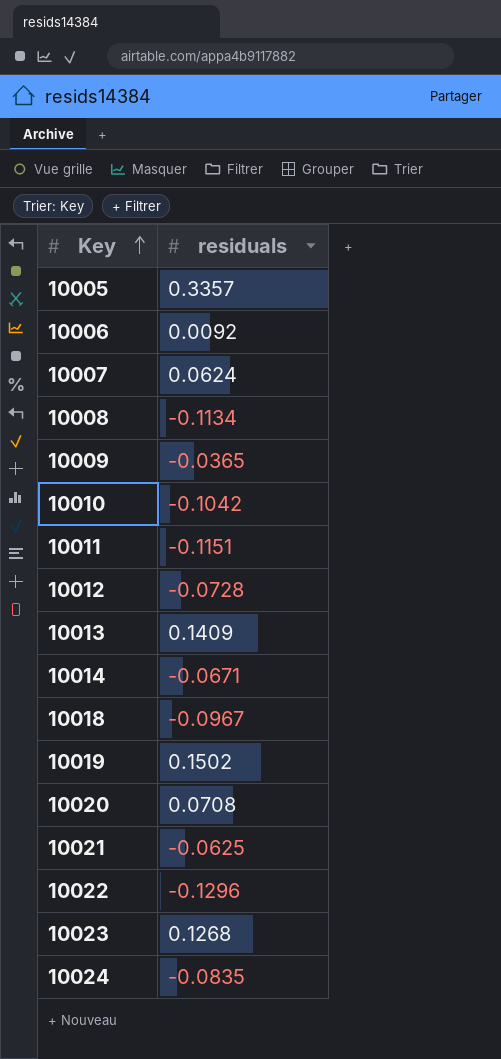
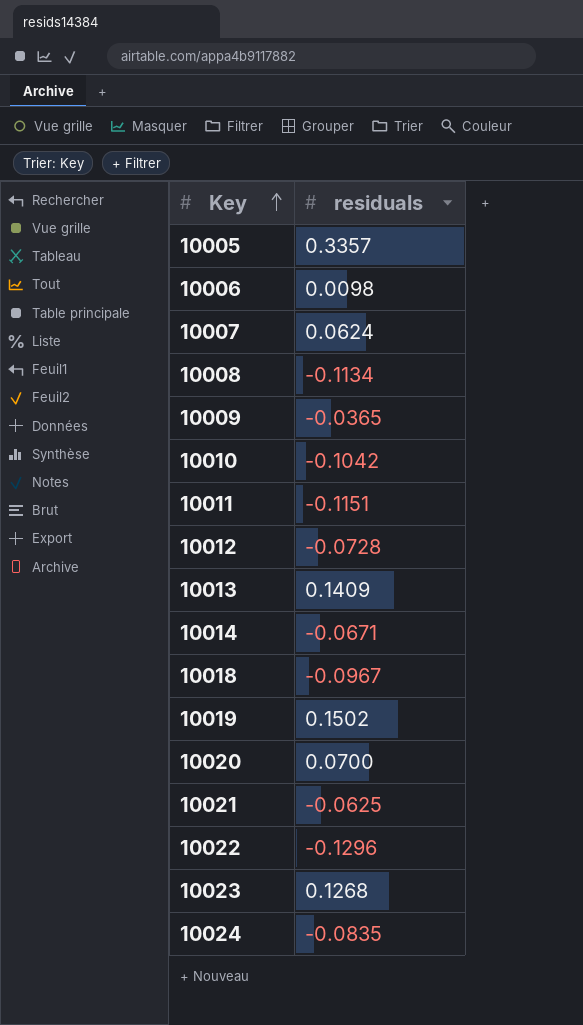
10006 | residuals: 0.0092 -> 0.0098
10020 | residuals: 0.0708 -> 0.0700

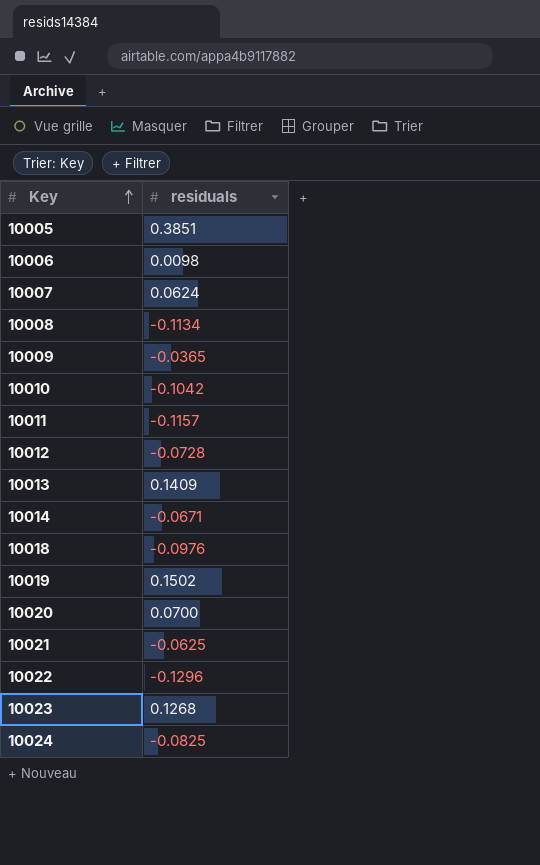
10005 | residuals: 0.3357 -> 0.3851
10011 | residuals: -0.1151 -> -0.1157
10018 | residuals: -0.0967 -> -0.0976
10024 | residuals: -0.0835 -> -0.0825

